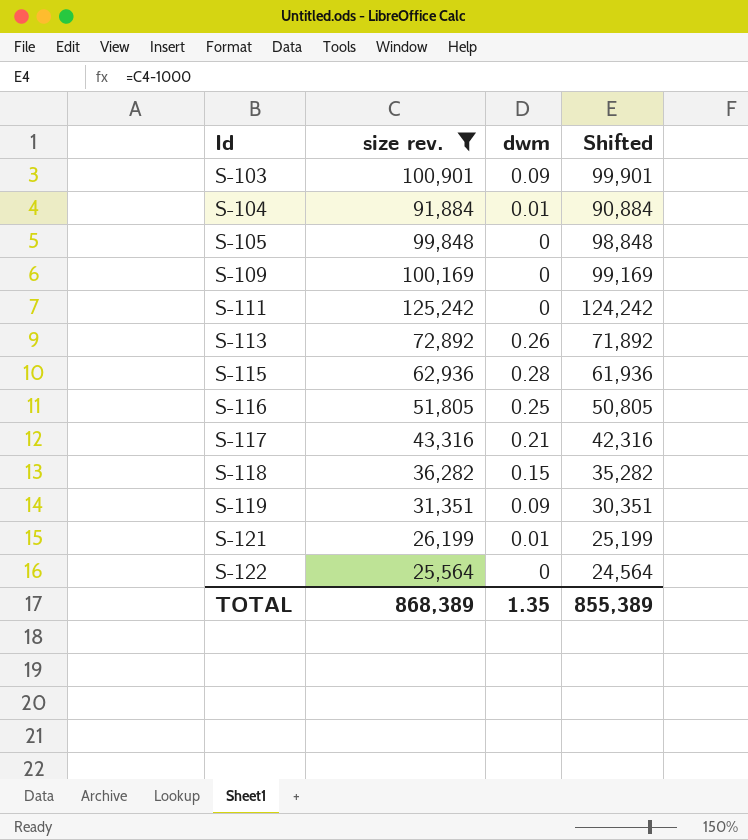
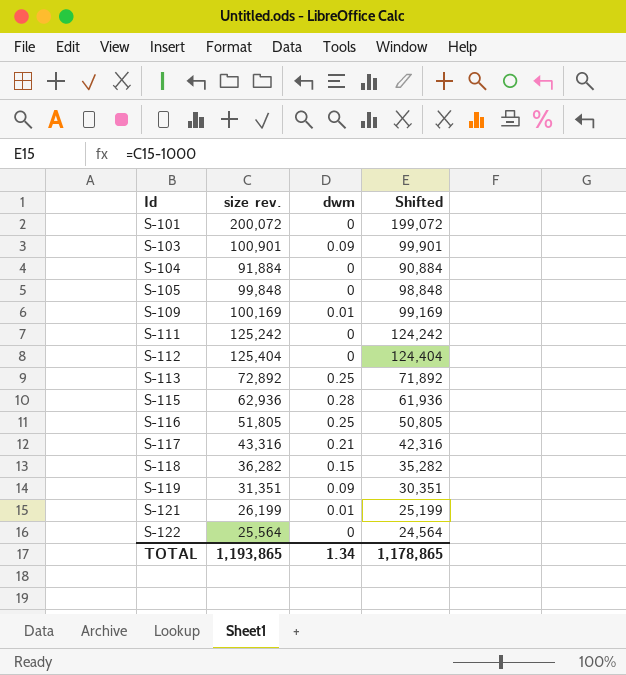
filter: size rev. <= 125,242 -> none
S-104 | dwm: 0.01 -> 0
S-109 | dwm: 0 -> 0.01
S-113 | dwm: 0.26 -> 0.25
TOTAL | size rev.: 868,389 -> 1,193,865
TOTAL | dwm: 1.35 -> 1.34
TOTAL | Shifted: 855,389 -> 1,178,865

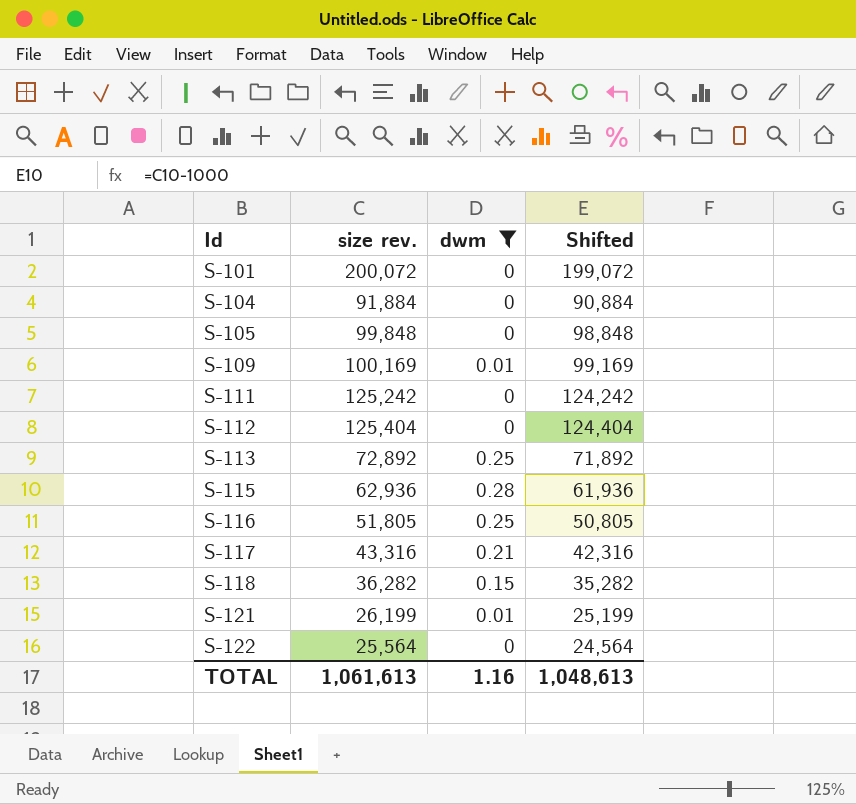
filter: none -> dwm != 0.09
TOTAL | size rev.: 1,193,865 -> 1,061,613
TOTAL | dwm: 1.34 -> 1.16
TOTAL | Shifted: 1,178,865 -> 1,048,613

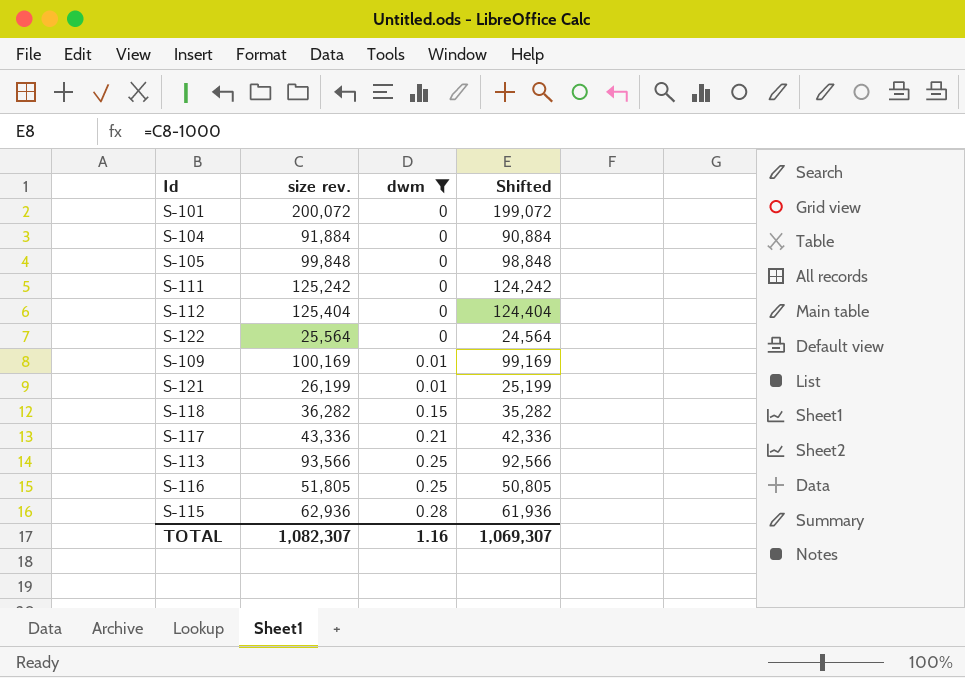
row order: Id ascending -> dwm ascending
S-117 | size rev.: 43,316 -> 43,336
S-117 | Shifted: 42,316 -> 42,336
S-113 | size rev.: 72,892 -> 93,566
S-113 | Shifted: 71,892 -> 92,566
TOTAL | size rev.: 1,061,613 -> 1,082,307
TOTAL | Shifted: 1,048,613 -> 1,069,307

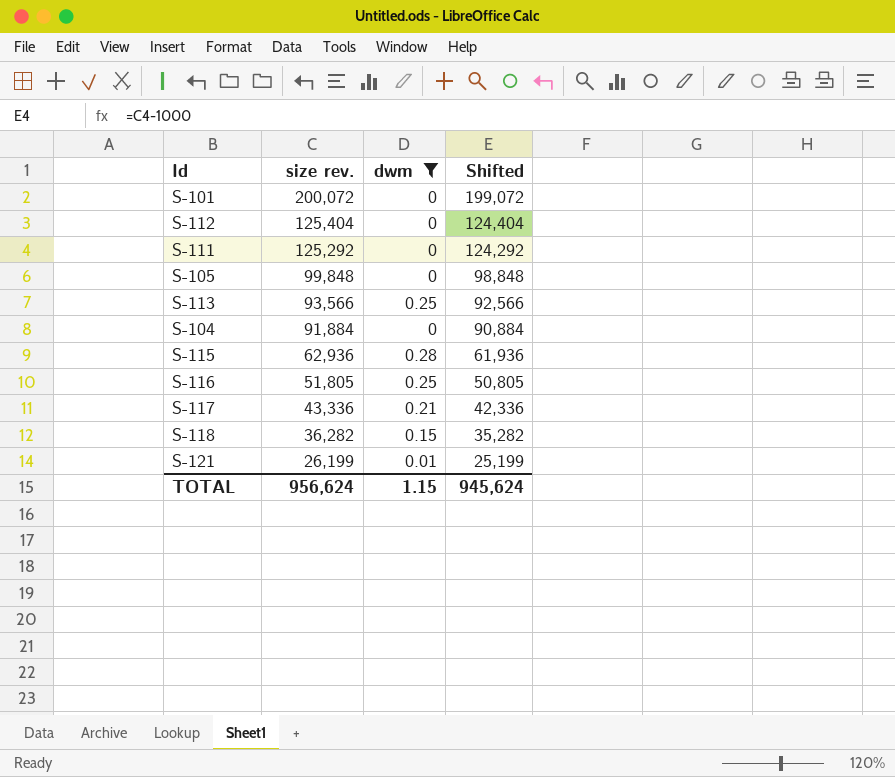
row order: dwm ascending -> size rev. descending
row S-122: 25,564 | 0 | 24,564 -> none
row S-109: 100,169 | 0.01 | 99,169 -> none
S-111 | size rev.: 125,242 -> 125,292
S-111 | Shifted: 124,242 -> 124,292
TOTAL | size rev.: 1,082,307 -> 956,624
TOTAL | dwm: 1.16 -> 1.15
TOTAL | Shifted: 1,069,307 -> 945,624

